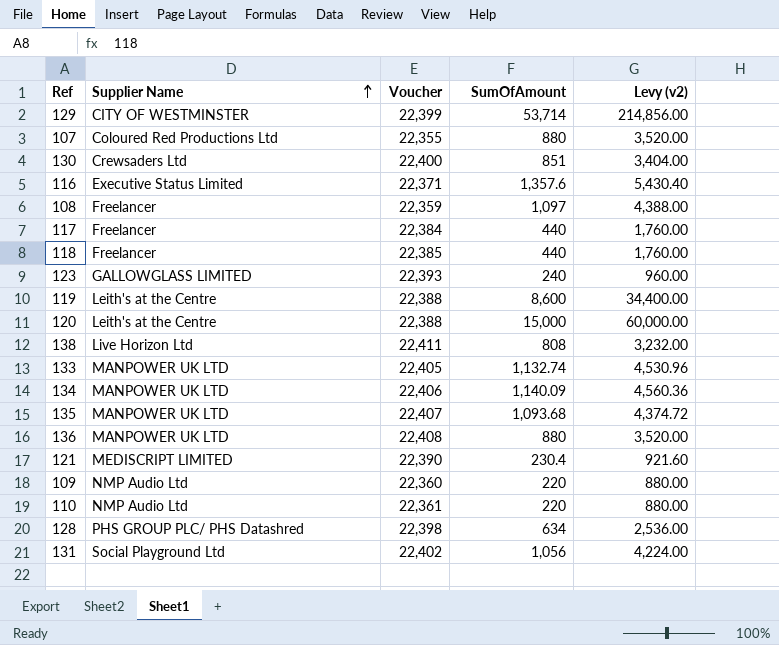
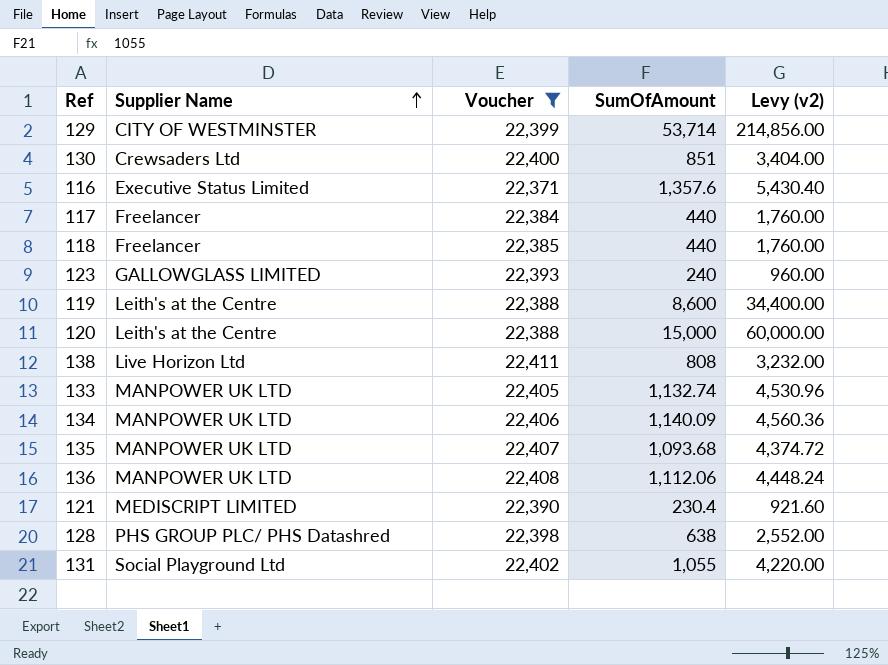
filter: none -> Voucher >= 22,371
136 | SumOfAmount: 880 -> 1,112.06
136 | Levy (v2): 3,520.00 -> 4,448.24
128 | SumOfAmount: 634 -> 638
128 | Levy (v2): 2,536.00 -> 2,552.00
131 | SumOfAmount: 1,056 -> 1,055
131 | Levy (v2): 4,224.00 -> 4,220.00

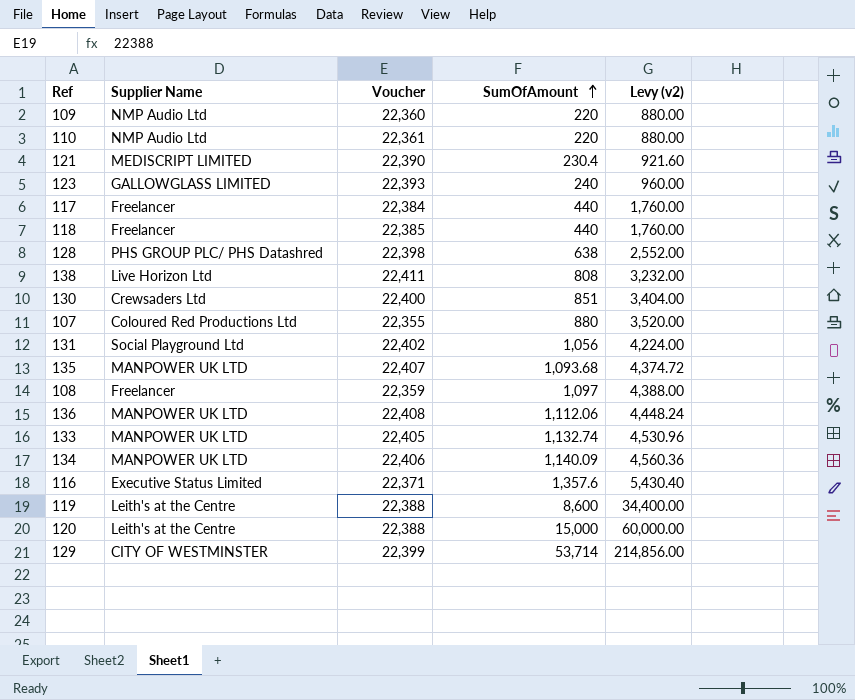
filter: Voucher >= 22,371 -> none
row order: Supplier Name ascending -> SumOfAmount ascending
131 | SumOfAmount: 1,055 -> 1,056
131 | Levy (v2): 4,220.00 -> 4,224.00

